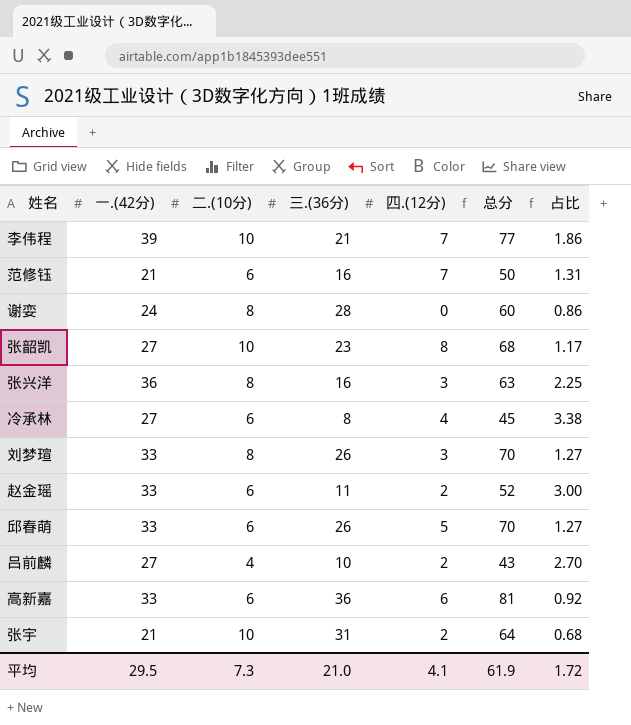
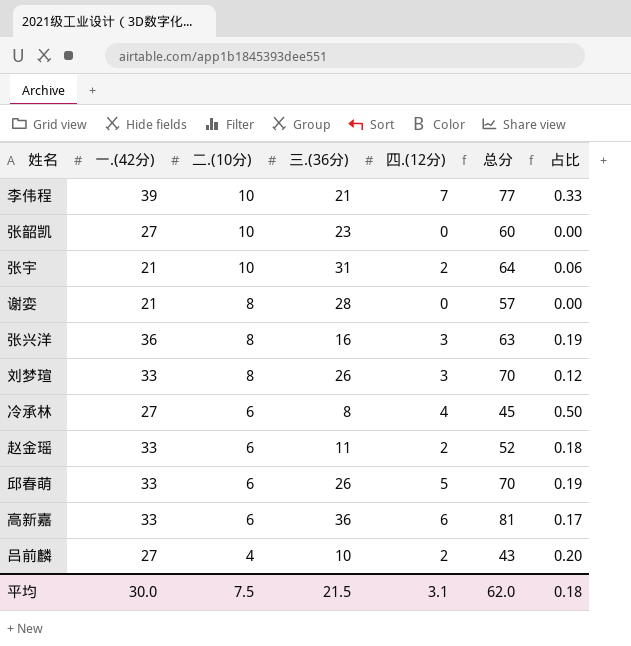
row order: none -> 二.(10分) descending
column 占比 | formula: [一.(42分)] / [三.(36分)] -> [四.(12分)] / [三.(36分)]
row 范修钰: 21 | 6 | 16 | 7 | 50 | 1.31 -> none
张韶凯 | 四.(12分): 8 -> 0
张韶凯 | 总分: 68 -> 60
谢娈 | 一.(42分): 24 -> 21
谢娈 | 总分: 60 -> 57
平均 | 一.(42分): 29.5 -> 30.0
平均 | 二.(10分): 7.3 -> 7.5
平均 | 三.(36分): 21.0 -> 21.5
平均 | 四.(12分): 4.1 -> 3.1
平均 | 总分: 61.9 -> 62.0
平均 | 占比: 1.72 -> 0.18

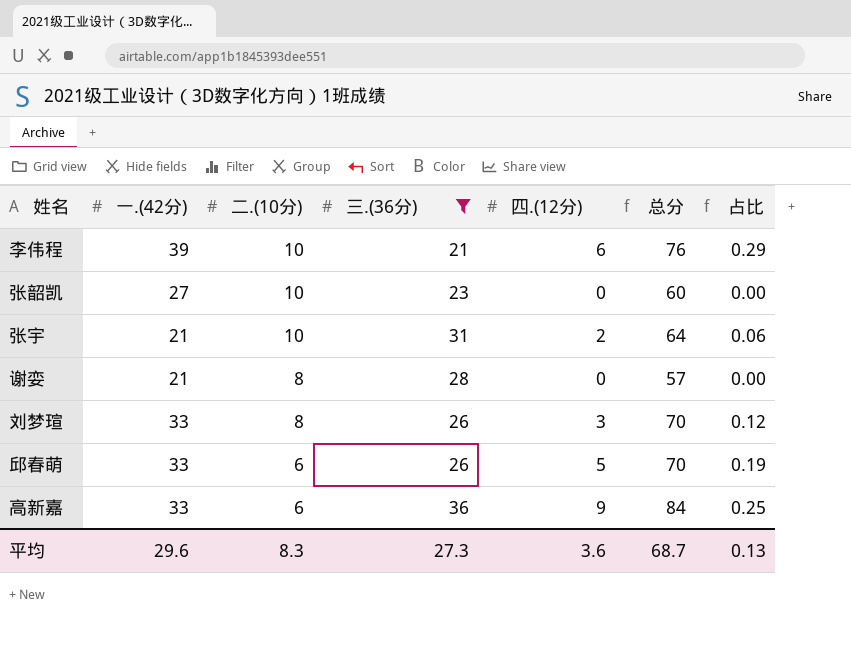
filter: none -> 三.(36分) >= 21
李伟程 | 四.(12分): 7 -> 6
李伟程 | 总分: 77 -> 76
李伟程 | 占比: 0.33 -> 0.29
高新嘉 | 四.(12分): 6 -> 9
高新嘉 | 总分: 81 -> 84
高新嘉 | 占比: 0.17 -> 0.25
平均 | 一.(42分): 30.0 -> 29.6
平均 | 二.(10分): 7.5 -> 8.3
平均 | 三.(36分): 21.5 -> 27.3
平均 | 四.(12分): 3.1 -> 3.6
平均 | 总分: 62.0 -> 68.7
平均 | 占比: 0.18 -> 0.13

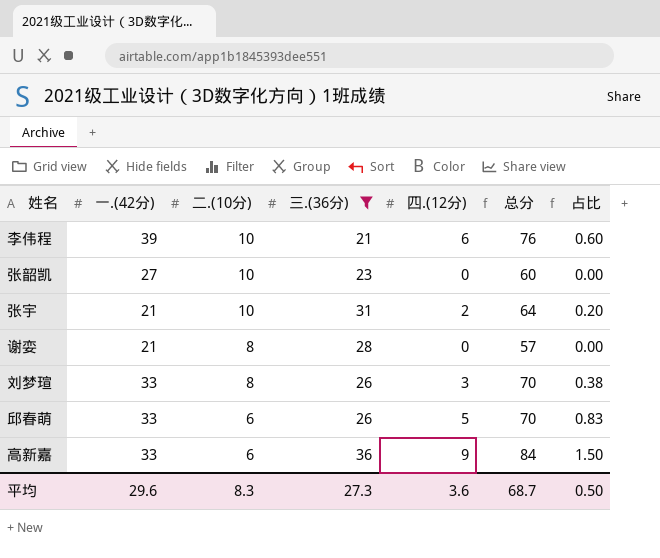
column 占比 | formula: [四.(12分)] / [三.(36分)] -> [四.(12分)] / [二.(10分)]
平均 | 占比: 0.13 -> 0.50

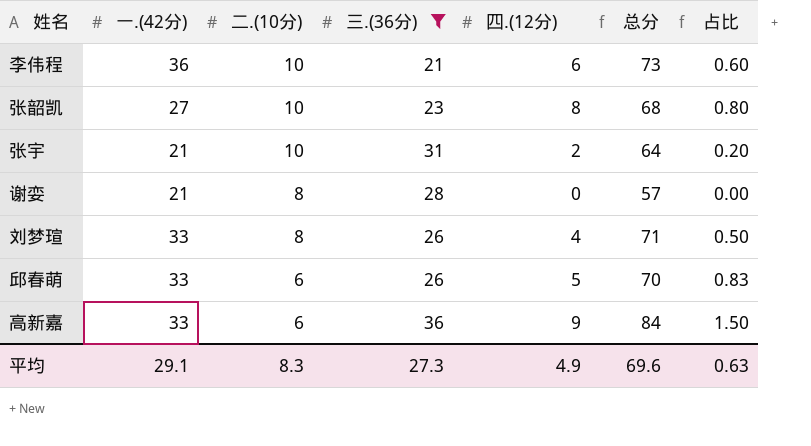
李伟程 | 一.(42分): 39 -> 36
李伟程 | 总分: 76 -> 73
张韶凯 | 四.(12分): 0 -> 8
张韶凯 | 总分: 60 -> 68
张韶凯 | 占比: 0.00 -> 0.80
刘梦瑄 | 四.(12分): 3 -> 4
刘梦瑄 | 总分: 70 -> 71
刘梦瑄 | 占比: 0.38 -> 0.50
平均 | 一.(42分): 29.6 -> 29.1
平均 | 四.(12分): 3.6 -> 4.9
平均 | 总分: 68.7 -> 69.6
平均 | 占比: 0.50 -> 0.63

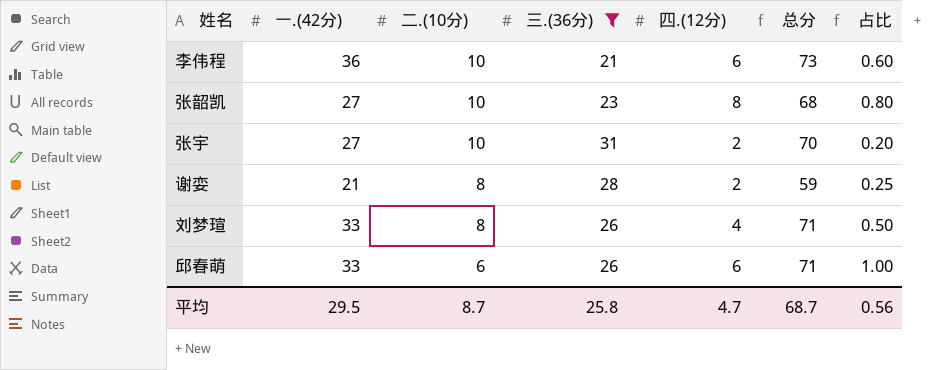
row 高新嘉: 33 | 6 | 36 | 9 | 84 | 1.50 -> none
张宇 | 一.(42分): 21 -> 27
张宇 | 总分: 64 -> 70
谢娈 | 四.(12分): 0 -> 2
谢娈 | 总分: 57 -> 59
谢娈 | 占比: 0.00 -> 0.25
邱春萌 | 四.(12分): 5 -> 6
邱春萌 | 总分: 70 -> 71
邱春萌 | 占比: 0.83 -> 1.00
平均 | 一.(42分): 29.1 -> 29.5
平均 | 二.(10分): 8.3 -> 8.7
平均 | 三.(36分): 27.3 -> 25.8
平均 | 四.(12分): 4.9 -> 4.7
平均 | 总分: 69.6 -> 68.7
平均 | 占比: 0.63 -> 0.56

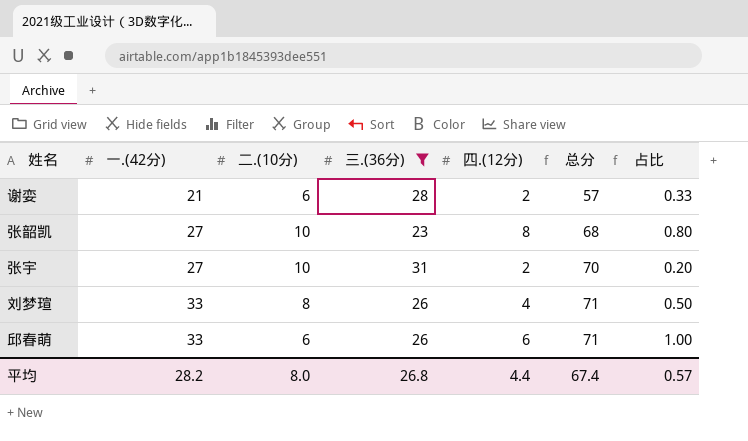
row order: 二.(10分) descending -> 一.(42分) ascending
row 李伟程: 36 | 10 | 21 | 6 | 73 | 0.60 -> none
谢娈 | 二.(10分): 8 -> 6
谢娈 | 总分: 59 -> 57
谢娈 | 占比: 0.25 -> 0.33
平均 | 一.(42分): 29.5 -> 28.2
平均 | 二.(10分): 8.7 -> 8.0
平均 | 三.(36分): 25.8 -> 26.8
平均 | 四.(12分): 4.7 -> 4.4
平均 | 总分: 68.7 -> 67.4
平均 | 占比: 0.56 -> 0.57

